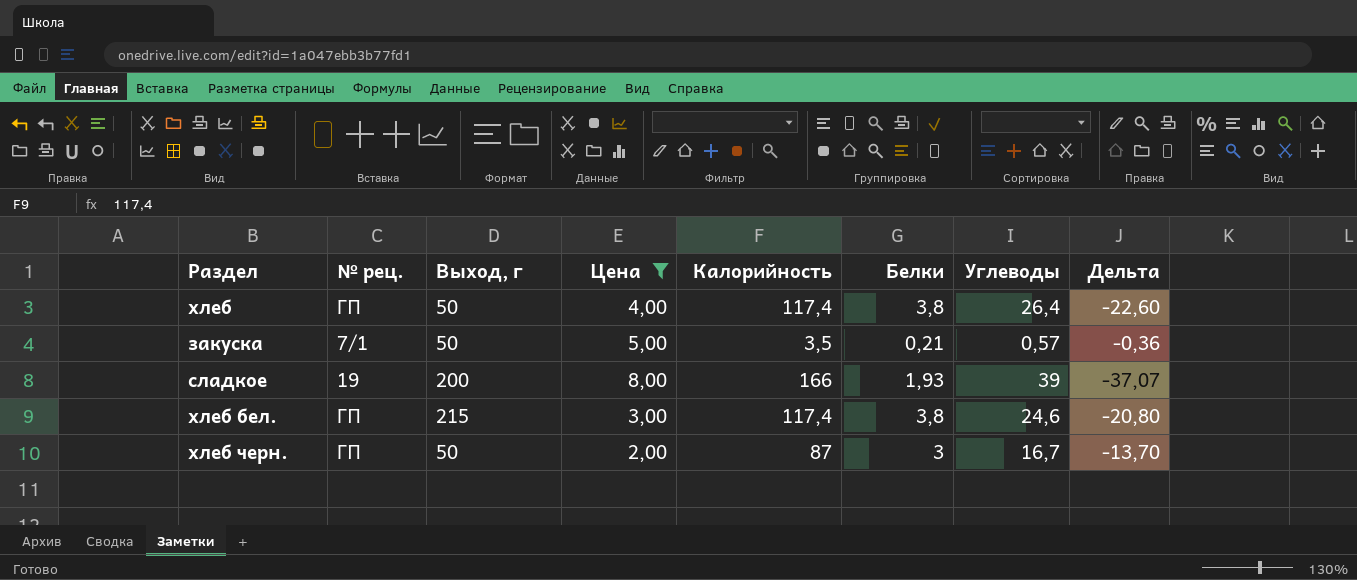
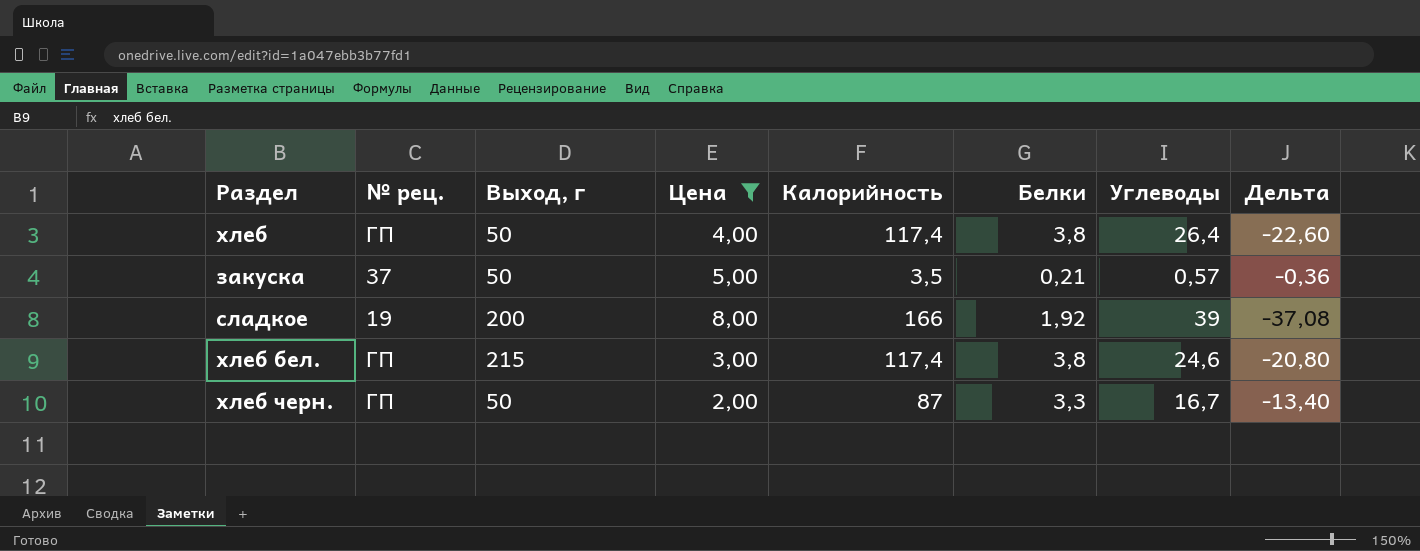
закуска | № рец.: 7/1 -> 37
сладкое | Белки: 1,93 -> 1,92
сладкое | Дельта: -37,07 -> -37,08
хлеб черн. | Белки: 3 -> 3,3
хлеб черн. | Дельта: -13,70 -> -13,40

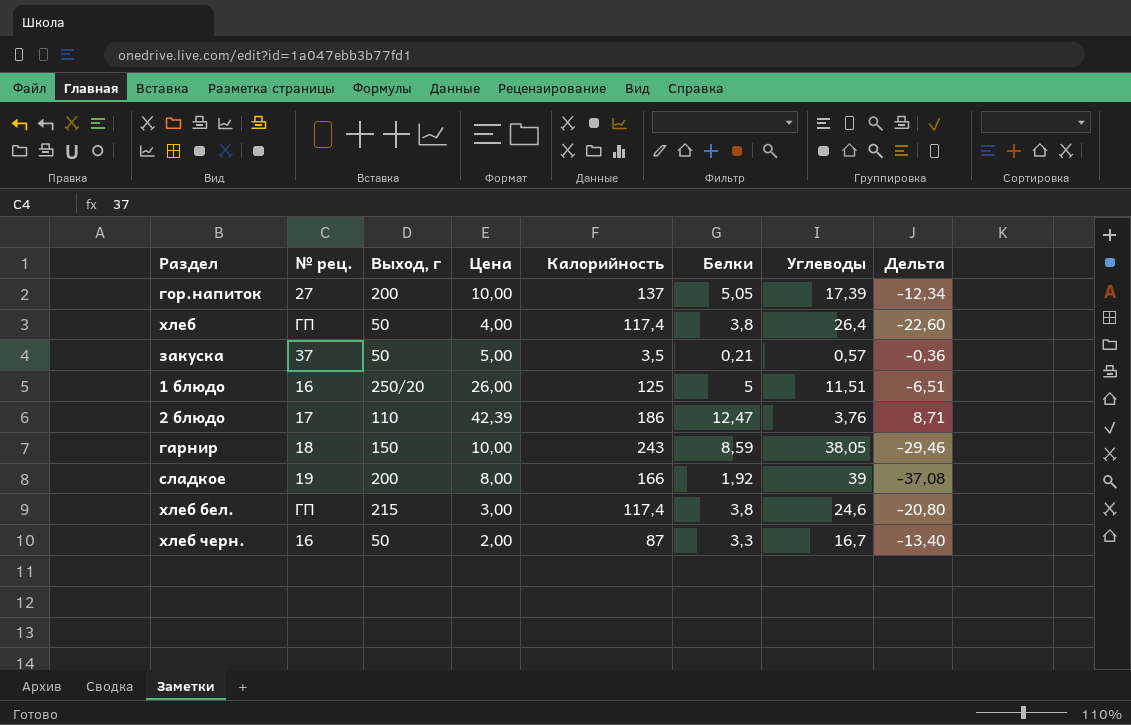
filter: Цена <= 8,00 -> none
хлеб черн. | № рец.: ГП -> 16

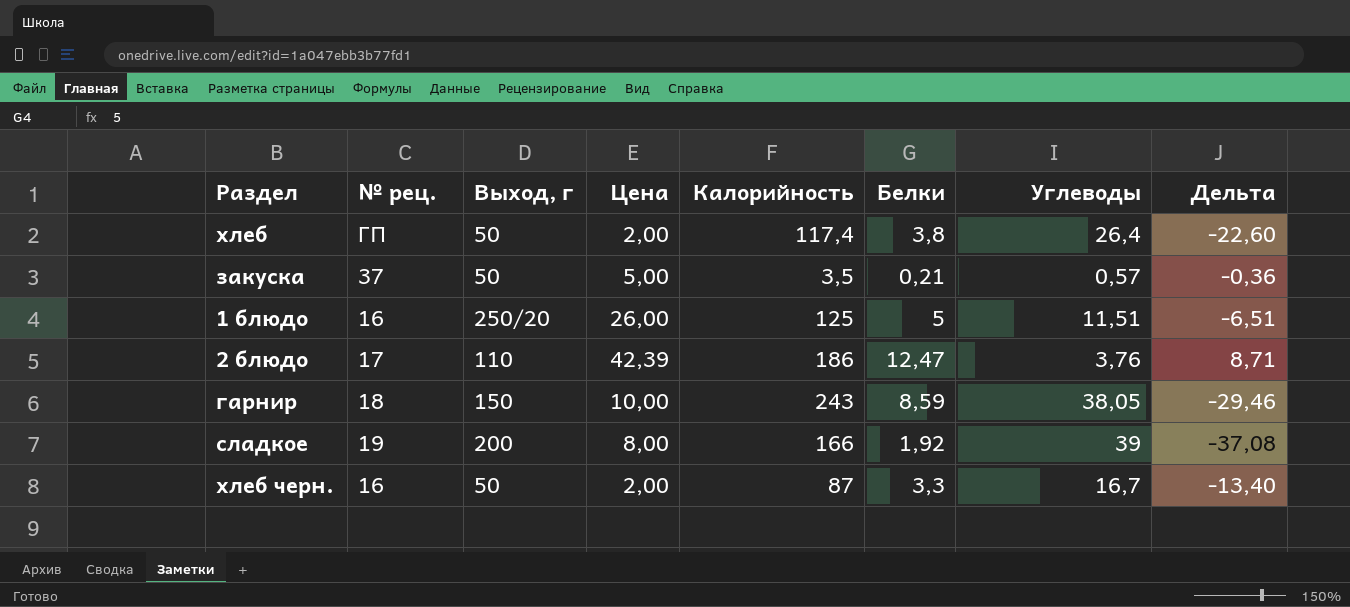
row гор.напиток: 27 | 200 | 10,00 | 137 | 5,05 | 17,39 | -12,34 -> none
row хлеб бел.: ГП | 215 | 3,00 | 117,4 | 3,8 | 24,6 | -20,80 -> none
хлеб | Цена: 4,00 -> 2,00

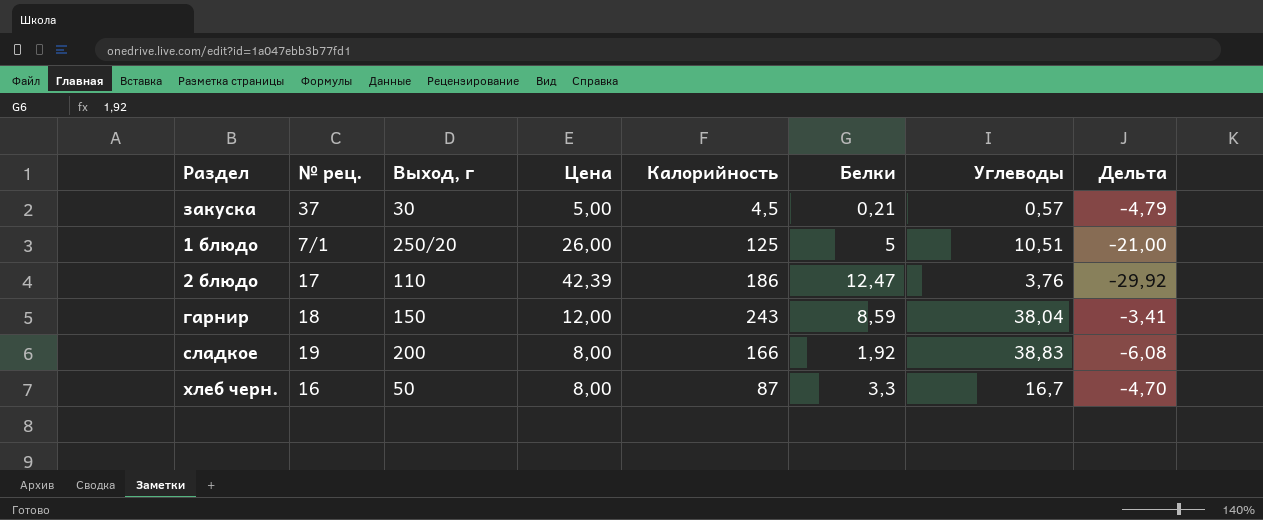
column Дельта | formula: [Белки] - [Углеводы] -> [Белки] - [Цена]
row хлеб: ГП | 50 | 2,00 | 117,4 | 3,8 | 26,4 | -22,60 -> none
закуска | Выход, г: 50 -> 30
закуска | Калорийность: 3,5 -> 4,5
1 блюдо | № рец.: 16 -> 7/1
1 блюдо | Углеводы: 11,51 -> 10,51
гарнир | Цена: 10,00 -> 12,00
гарнир | Углеводы: 38,05 -> 38,04
сладкое | Углеводы: 39 -> 38,83
хлеб черн. | Цена: 2,00 -> 8,00

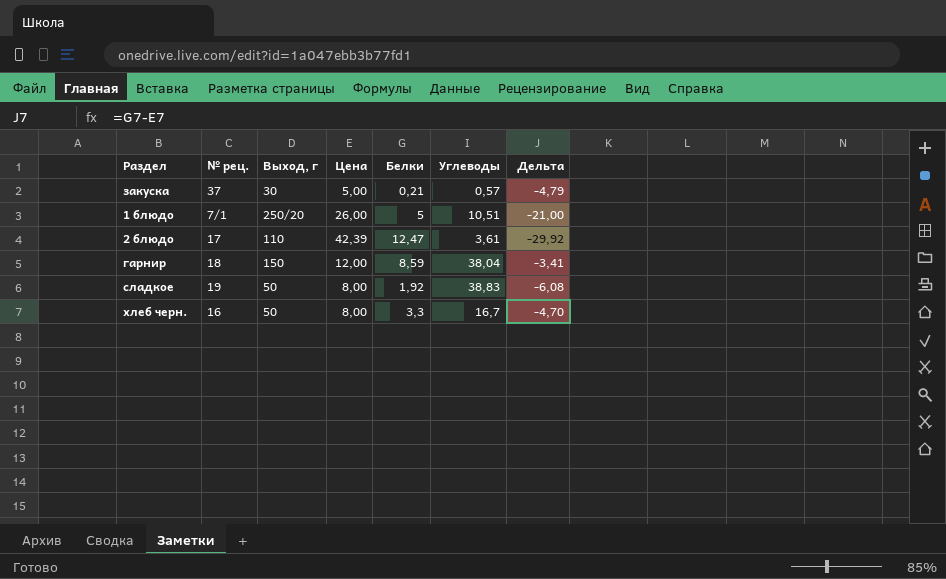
column Калорийность | position: 5 -> none
2 блюдо | Углеводы: 3,76 -> 3,61
сладкое | Выход, г: 200 -> 50

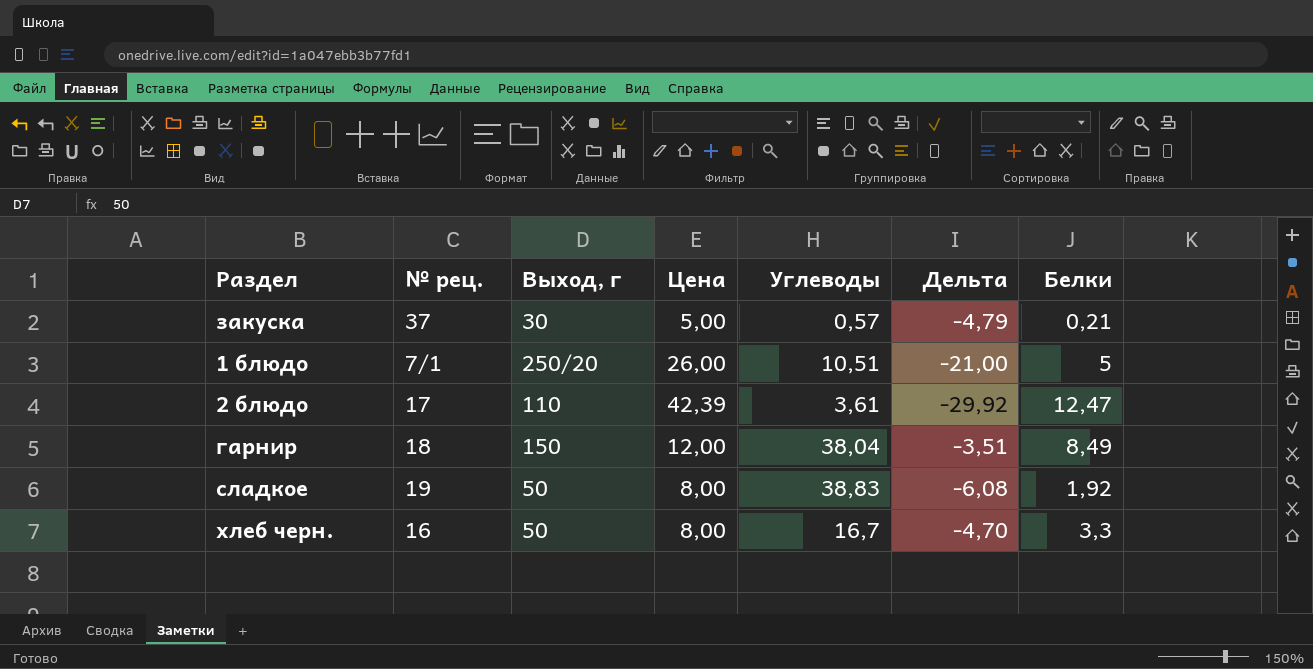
column Белки | position: 5 -> 7
гарнир | Дельта: -3,41 -> -3,51
гарнир | Белки: 8,59 -> 8,49

